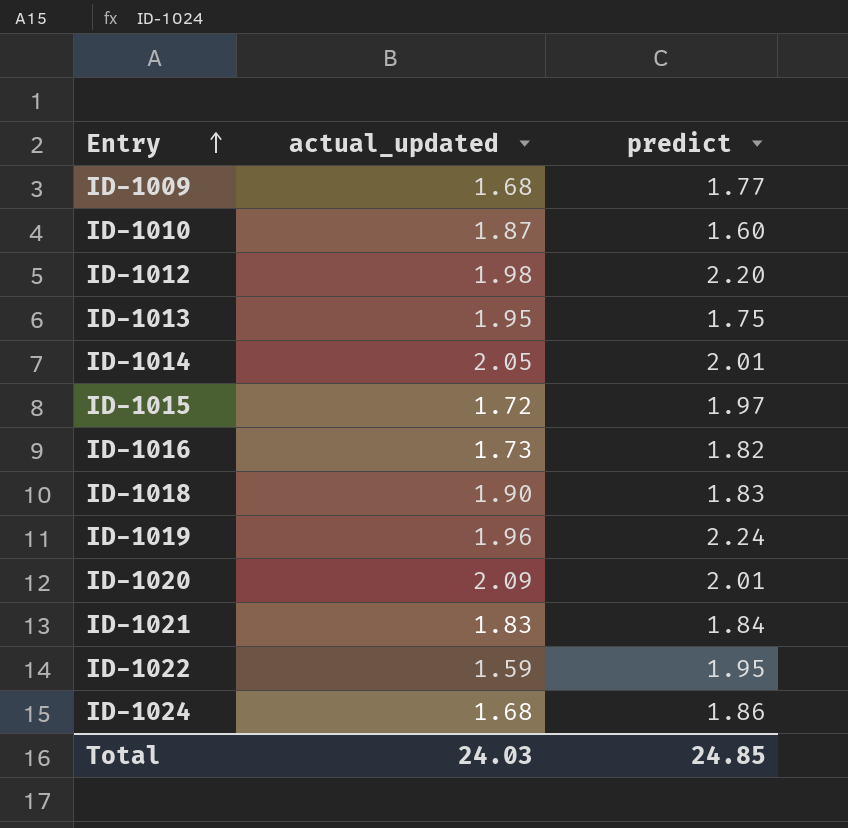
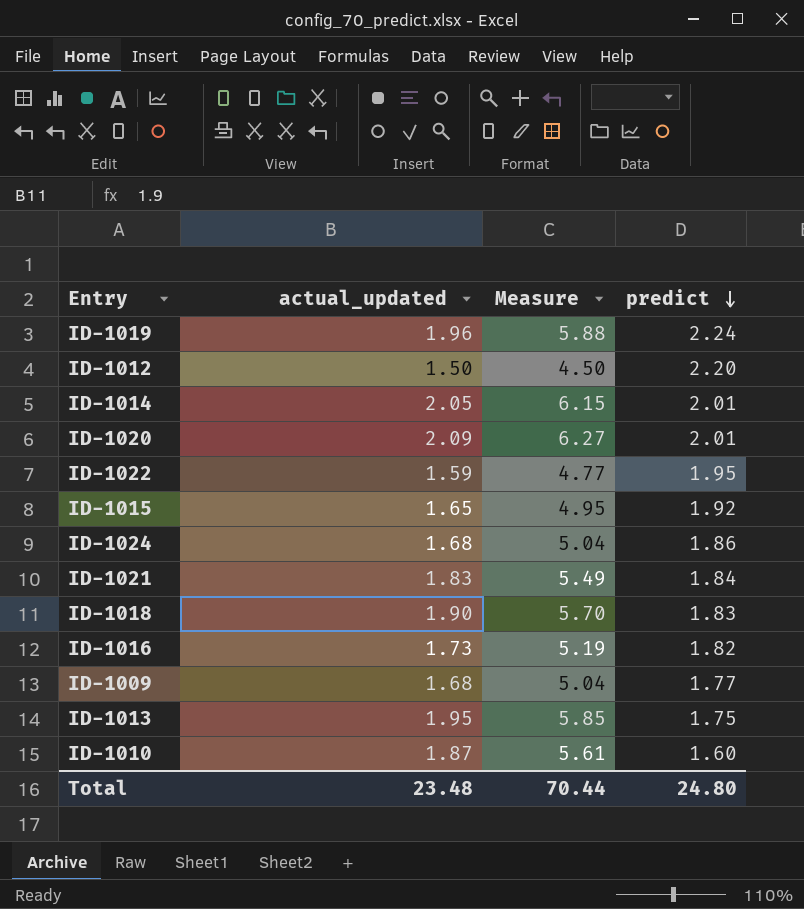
row order: Entry ascending -> predict descending
column Measure | formula: none -> [actual_updated] * 3
ID-1012 | actual_updated: 1.98 -> 1.50
ID-1015 | actual_updated: 1.72 -> 1.65
ID-1015 | predict: 1.97 -> 1.92
Total | actual_updated: 24.03 -> 23.48
Total | predict: 24.85 -> 24.80

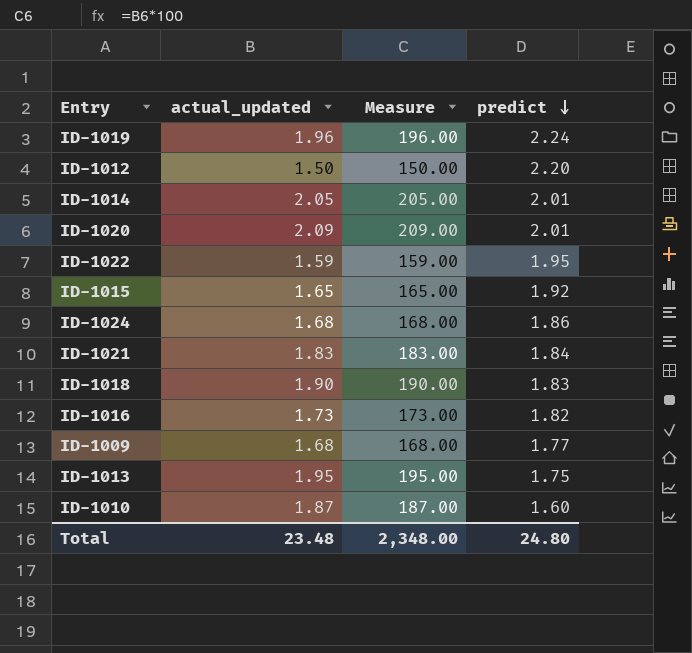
column Measure | formula: [actual_updated] * 3 -> [actual_updated] * 100
Total | Measure: 70.44 -> 2,348.00

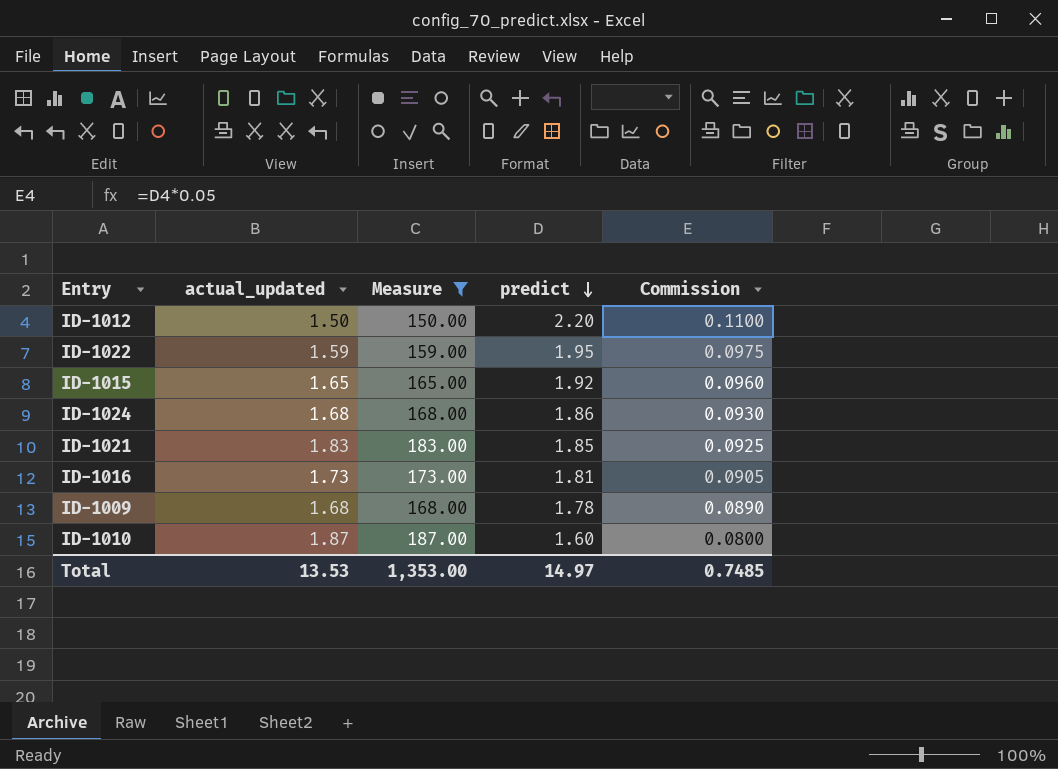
filter: none -> Measure <= 187.00
column Commission | formula: none -> [predict] * 0.05
ID-1021 | predict: 1.84 -> 1.85
ID-1016 | predict: 1.82 -> 1.81
ID-1009 | predict: 1.77 -> 1.78
Total | actual_updated: 23.48 -> 13.53
Total | Measure: 2,348.00 -> 1,353.00
Total | predict: 24.80 -> 14.97

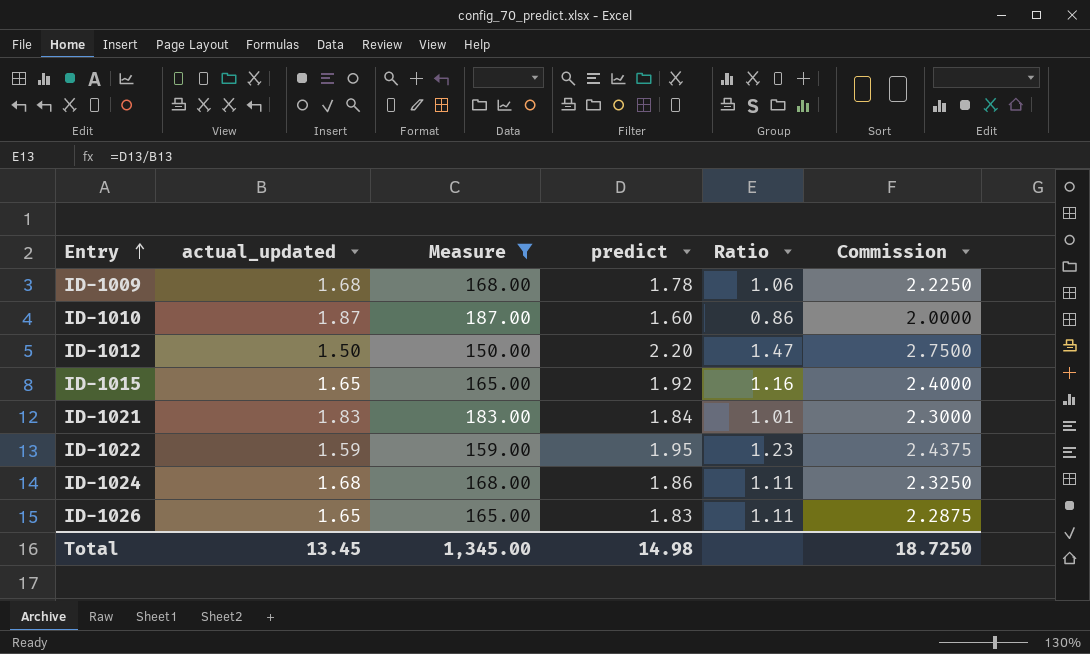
row order: predict descending -> Entry ascending
column Ratio | formula: none -> [predict] / [actual_updated]
column Commission | formula: [predict] * 0.05 -> [predict] * 1.25
row ID-1016: 1.73 | 173.00 | 1.81 | 0.0905 -> none
ID-1021 | predict: 1.85 -> 1.84
row ID-1026: none -> 1.65 | 165.00 | 1.83 | 1.11 | 2.2875
Total | actual_updated: 13.53 -> 13.45
Total | Measure: 1,353.00 -> 1,345.00
Total | predict: 14.97 -> 14.98
Total | Commission: 0.7485 -> 18.7250

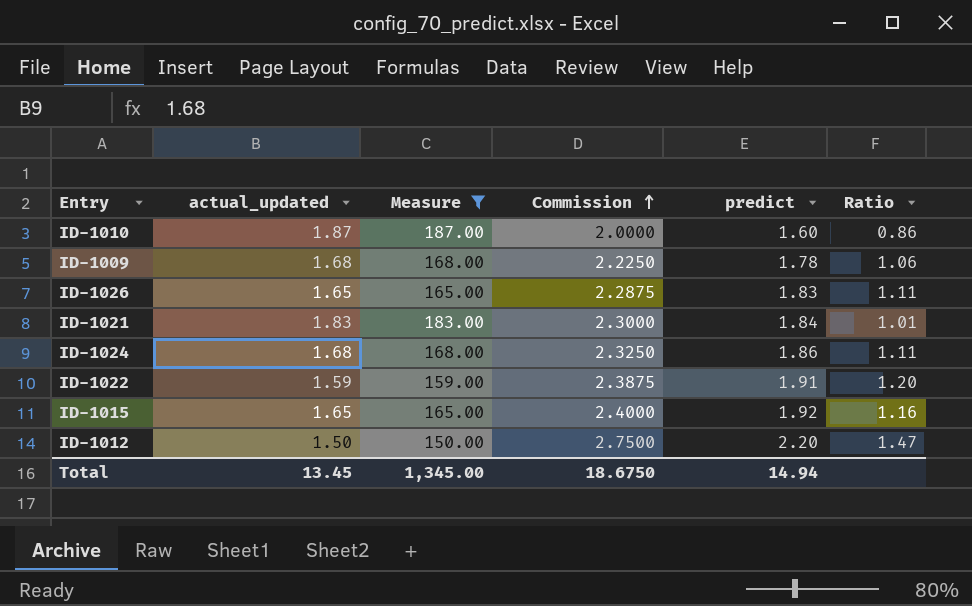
row order: Entry ascending -> Commission ascending
column Commission | position: 6 -> 4
ID-1022 | Commission: 2.4375 -> 2.3875
ID-1022 | predict: 1.95 -> 1.91
ID-1022 | Ratio: 1.23 -> 1.20
Total | Commission: 18.7250 -> 18.6750
Total | predict: 14.98 -> 14.94

